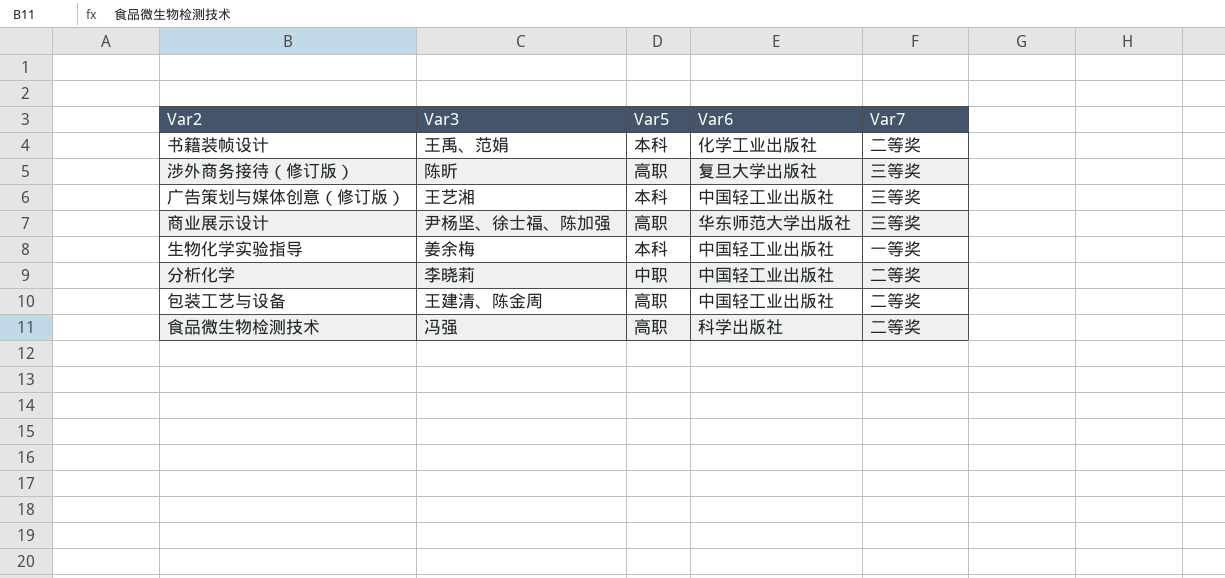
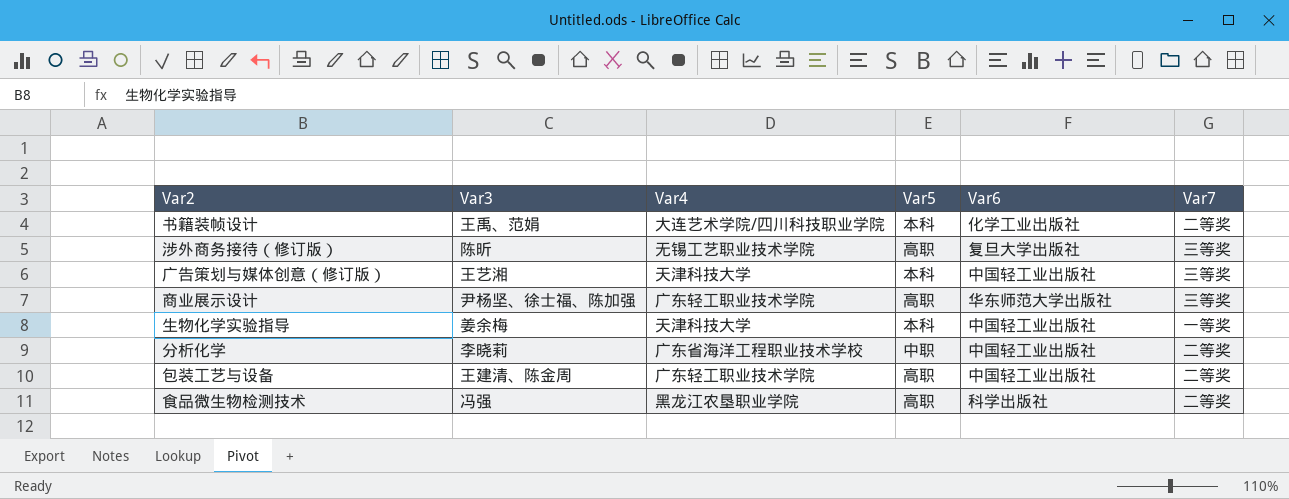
column Var4 | position: none -> 3

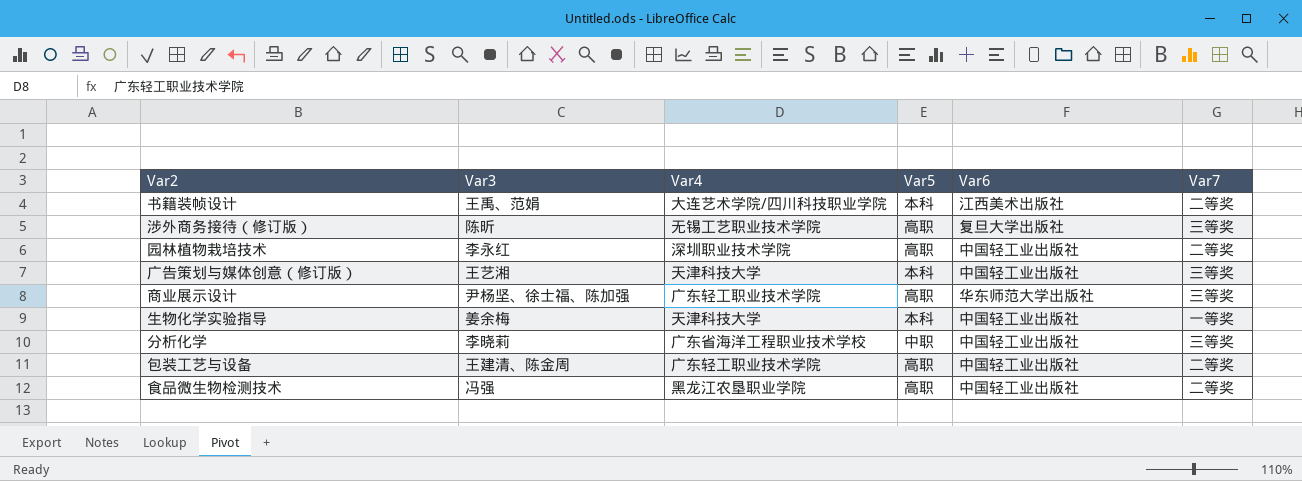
书籍装帧设计 | Var6: 化学工业出版社 -> 江西美术出版社
row 园林植物栽培技术: none -> 李永红 | 深圳职业技术学院 | 高职 | 中国轻工业出版社 | 二等奖
分析化学 | Var7: 二等奖 -> 三等奖
食品微生物检测技术 | Var6: 科学出版社 -> 中国轻工业出版社

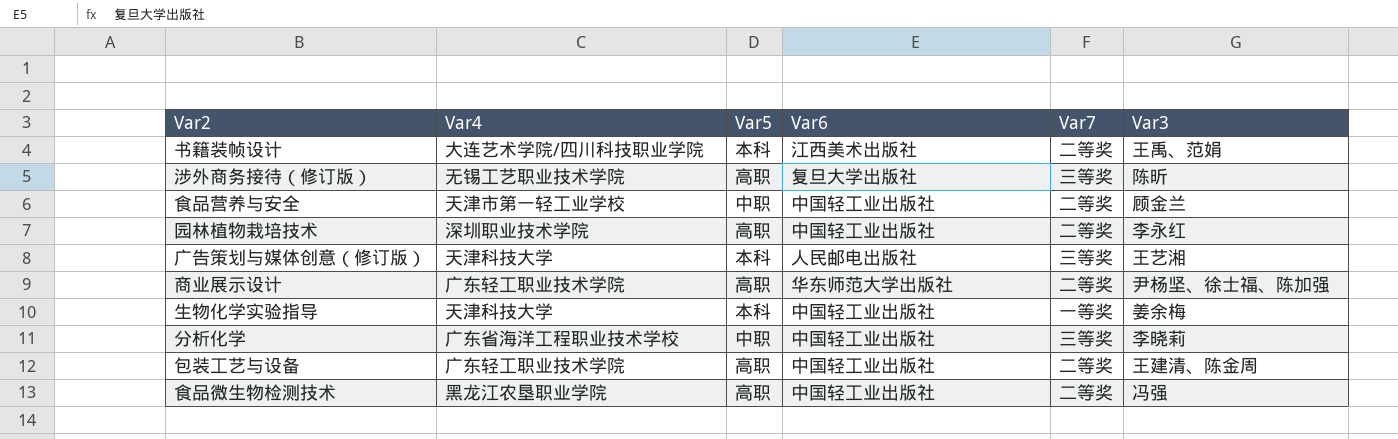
column Var3 | position: 2 -> 6
row 食品营养与安全: none -> 天津市第一轻工业学校 | 中职 | 中国轻工业出版社 | 二等奖 | 顾金兰
广告策划与媒体创意（修订版） | Var6: 中国轻工业出版社 -> 人民邮电出版社
商业展示设计 | Var7: 三等奖 -> 二等奖

